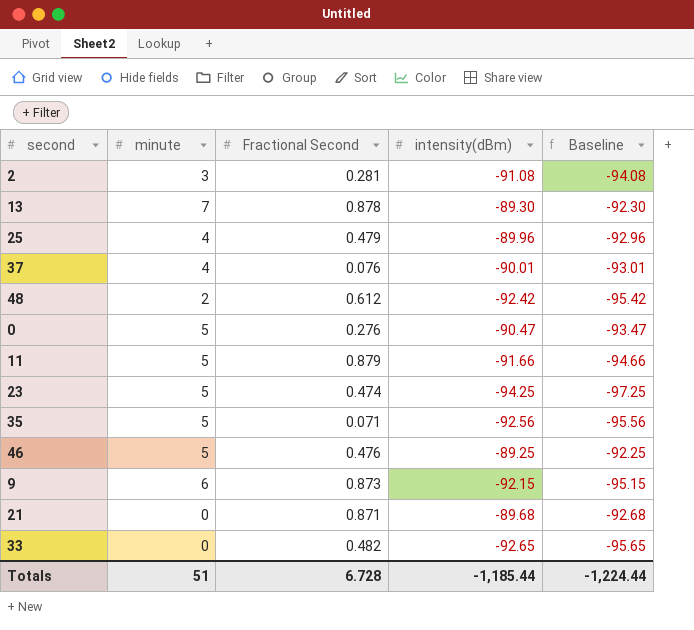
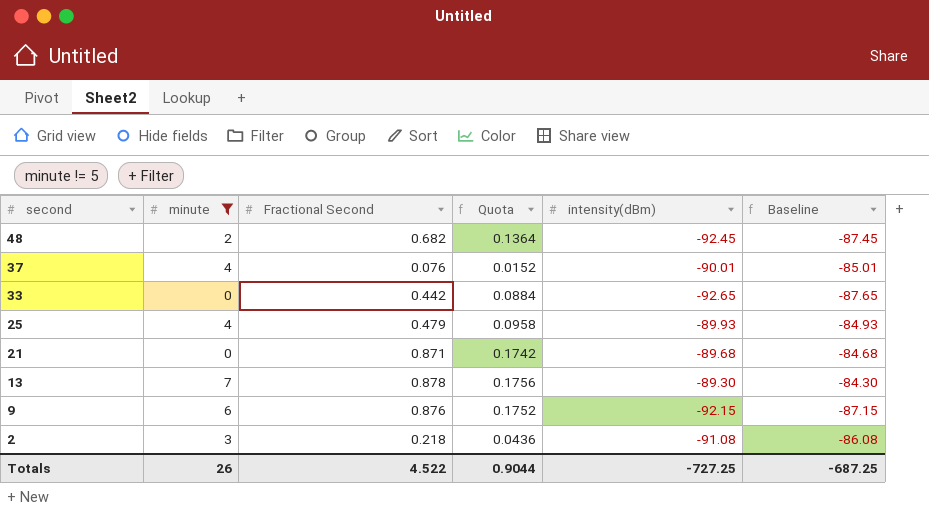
filter: none -> minute != 5
row order: none -> second descending
column Quota | formula: none -> [Fractional Second] * 0.2
column Baseline | formula: [intensity(dBm)] - 3 -> [intensity(dBm)] + 5
48 | Fractional Second: 0.612 -> 0.682
48 | intensity(dBm): -92.42 -> -92.45
33 | Fractional Second: 0.482 -> 0.442
25 | intensity(dBm): -89.96 -> -89.93
9 | Fractional Second: 0.873 -> 0.876
2 | Fractional Second: 0.281 -> 0.218
Totals | minute: 51 -> 26
Totals | Fractional Second: 6.728 -> 4.522
Totals | intensity(dBm): -1,185.44 -> -727.25
Totals | Baseline: -1,224.44 -> -687.25

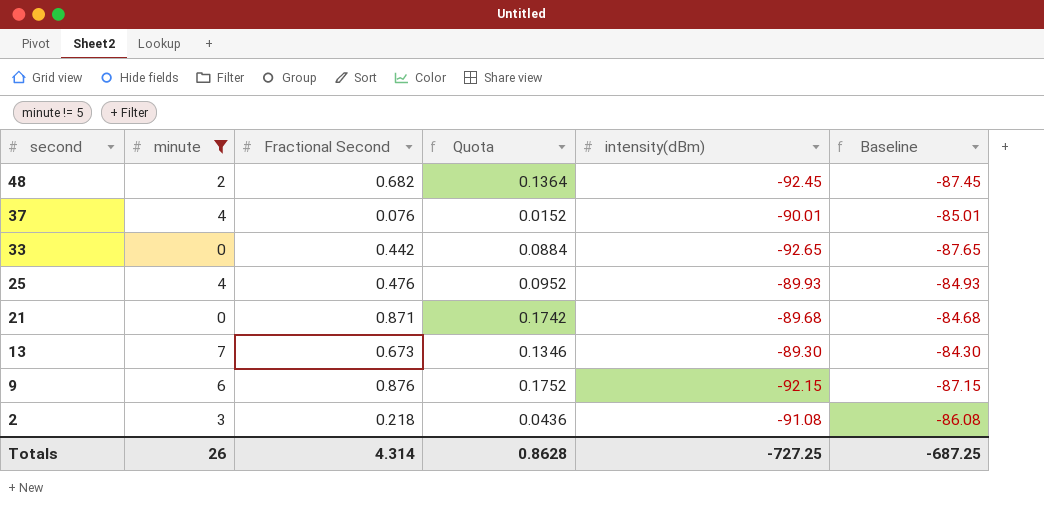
25 | Fractional Second: 0.479 -> 0.476
25 | Quota: 0.0958 -> 0.0952
13 | Fractional Second: 0.878 -> 0.673
13 | Quota: 0.1756 -> 0.1346
Totals | Fractional Second: 4.522 -> 4.314
Totals | Quota: 0.9044 -> 0.8628

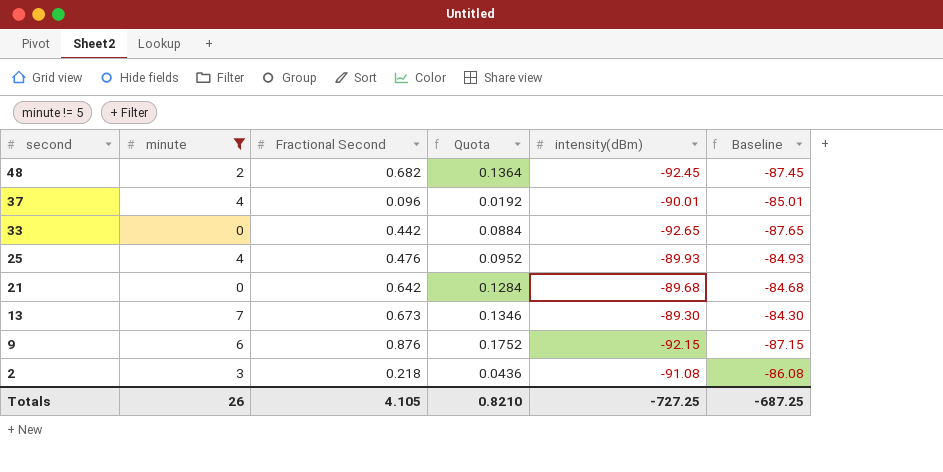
37 | Fractional Second: 0.076 -> 0.096
37 | Quota: 0.0152 -> 0.0192
21 | Fractional Second: 0.871 -> 0.642
21 | Quota: 0.1742 -> 0.1284
Totals | Fractional Second: 4.314 -> 4.105
Totals | Quota: 0.8628 -> 0.8210

